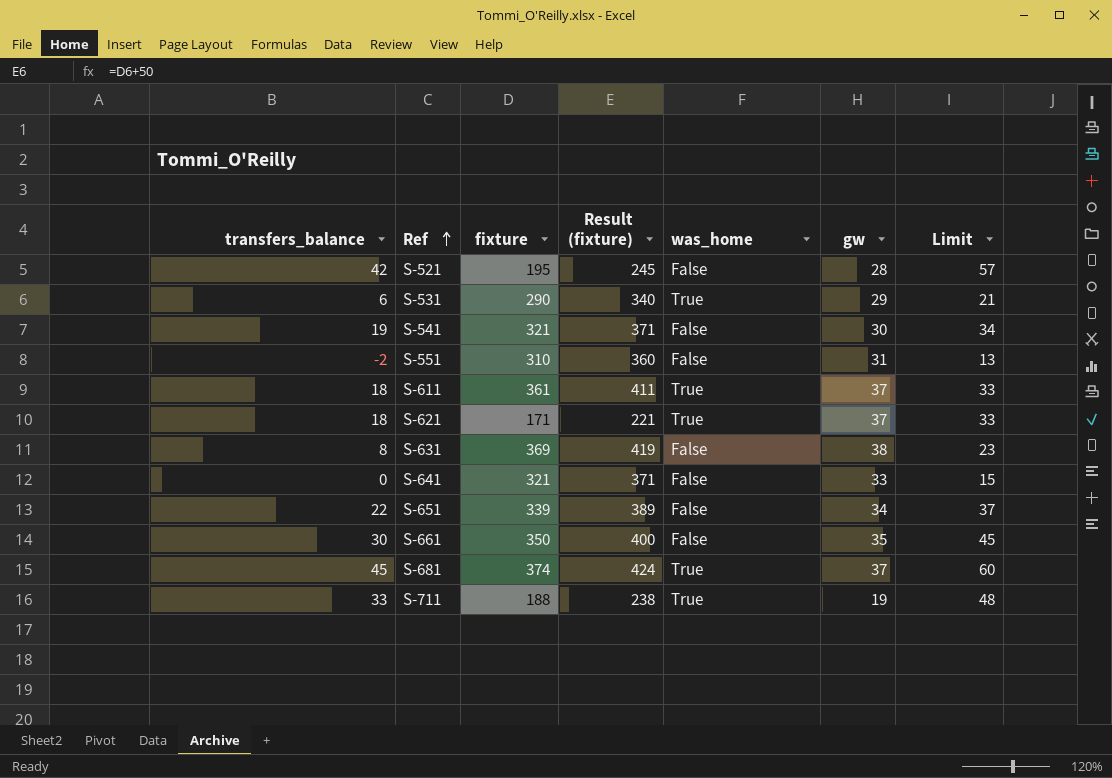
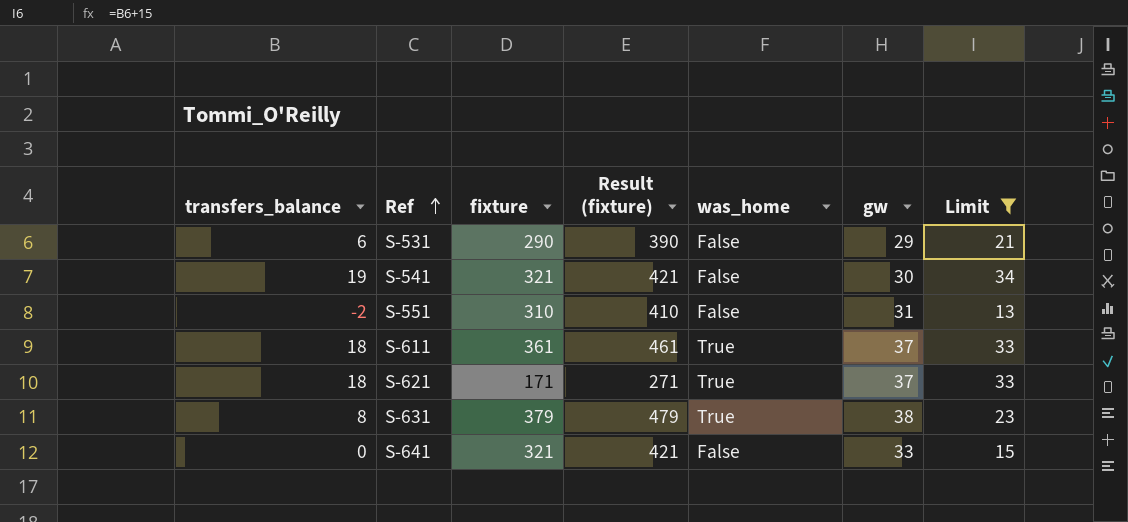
filter: none -> Limit <= 34
column Result (fixture) | formula: [fixture] + 50 -> [fixture] + 100
S-531 | was_home: True -> False
S-631 | fixture: 369 -> 379
S-631 | was_home: False -> True

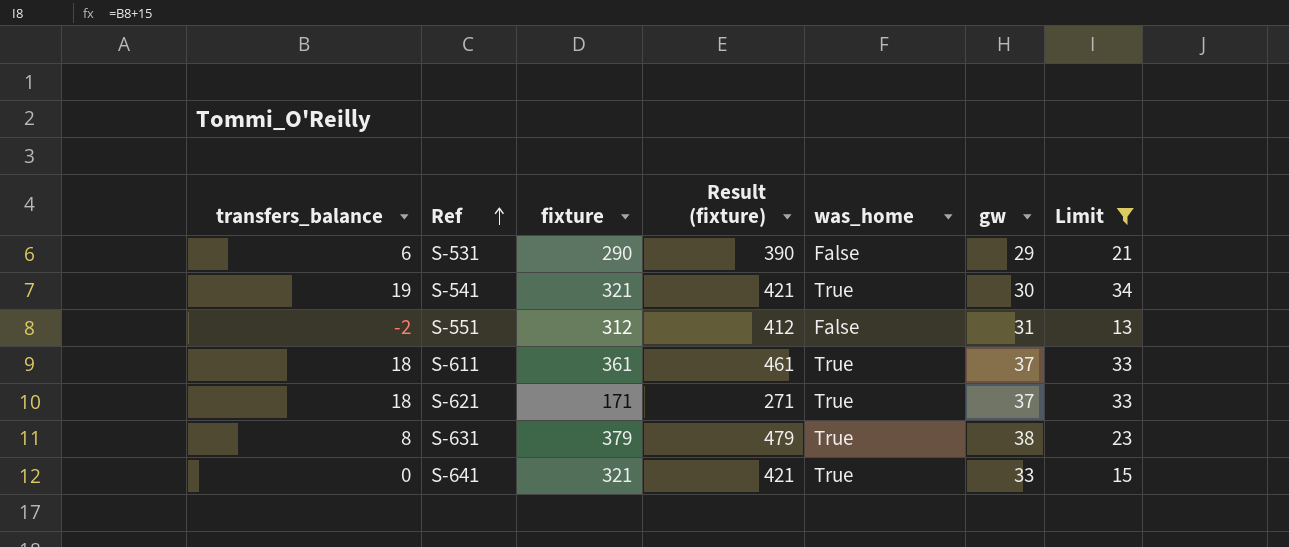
S-541 | was_home: False -> True
S-551 | fixture: 310 -> 312
S-551 | Result (fixture): 410 -> 412
S-641 | was_home: False -> True

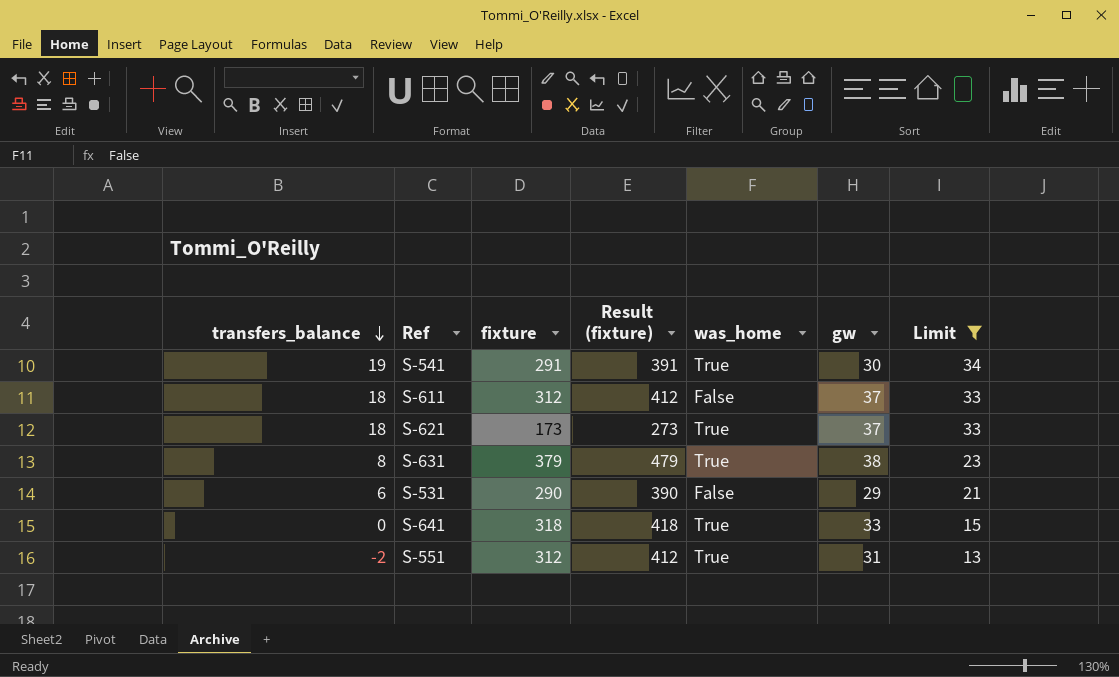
row order: Ref ascending -> transfers_balance descending
S-541 | fixture: 321 -> 291
S-541 | Result (fixture): 421 -> 391
S-611 | fixture: 361 -> 312
S-611 | Result (fixture): 461 -> 412
S-611 | was_home: True -> False
S-621 | fixture: 171 -> 173
S-621 | Result (fixture): 271 -> 273
S-641 | fixture: 321 -> 318
S-641 | Result (fixture): 421 -> 418
S-551 | was_home: False -> True

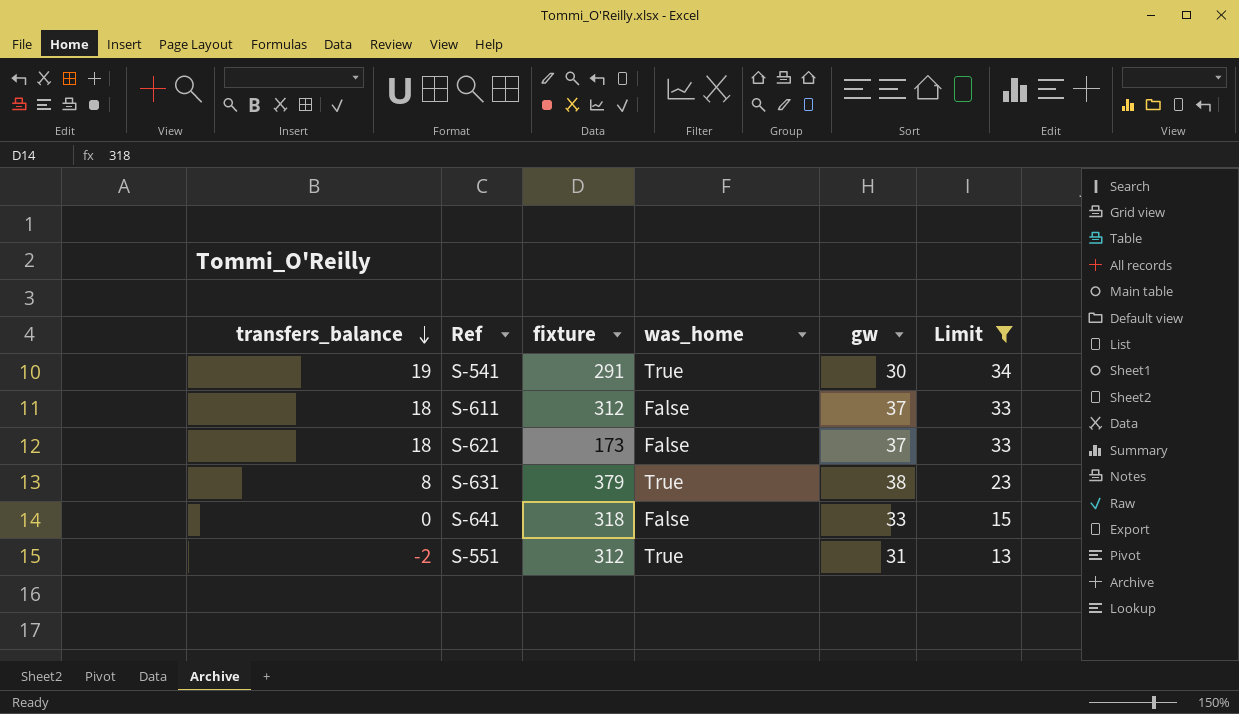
column Result (fixture) | formula: [fixture] + 100 -> none
row S-531: 6 | 290 | 390 | False | 29 | 21 -> none
S-621 | was_home: True -> False
S-641 | was_home: True -> False

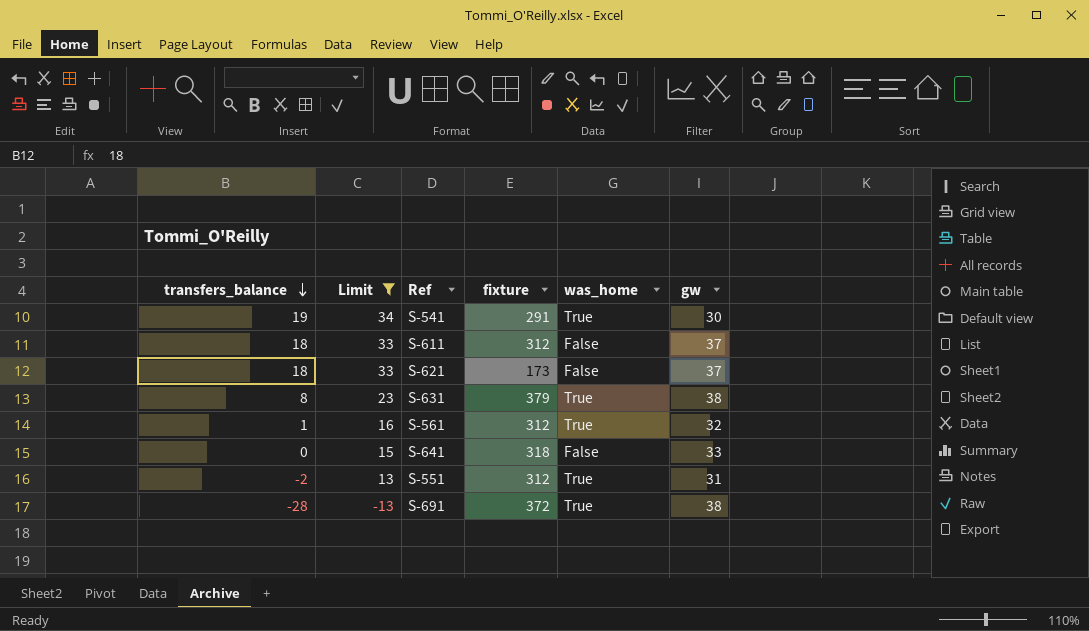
column Limit | position: 6 -> 2
row S-561: none -> 1 | 16 | 312 | True | 32
row S-691: none -> -28 | -13 | 372 | True | 38

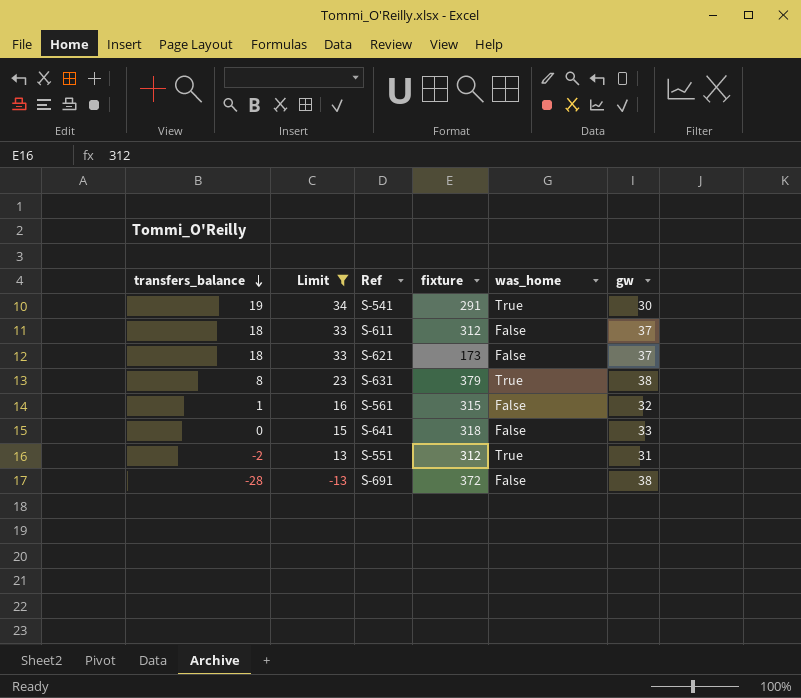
S-561 | fixture: 312 -> 315
S-561 | was_home: True -> False
S-691 | was_home: True -> False

